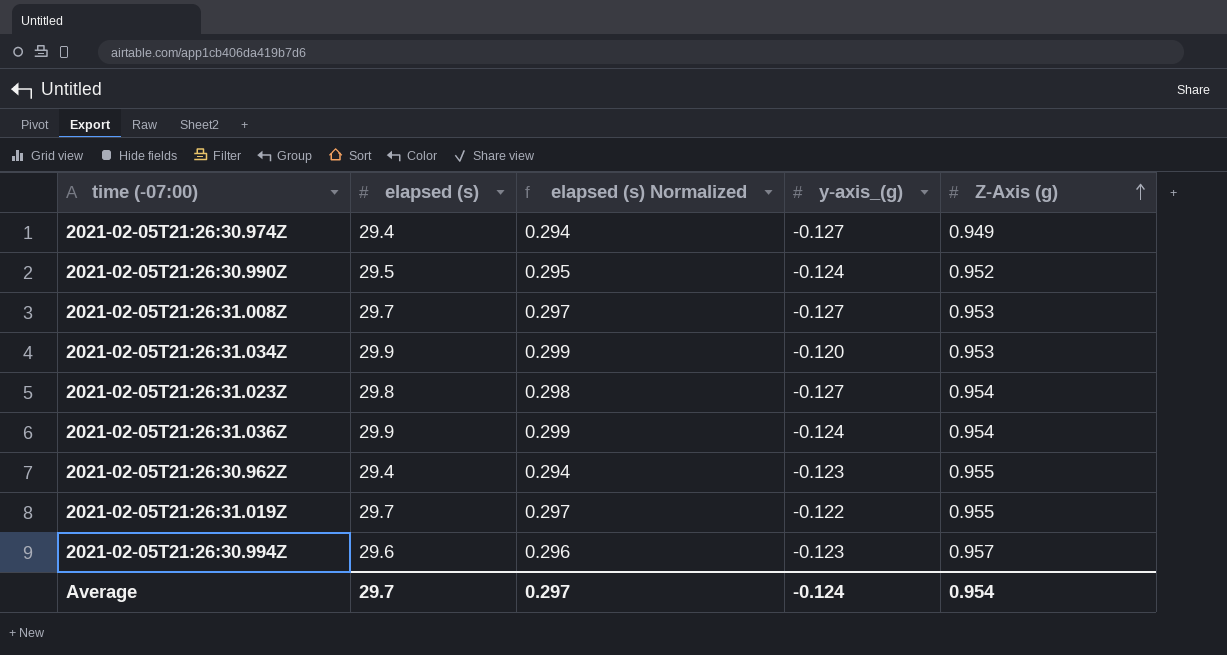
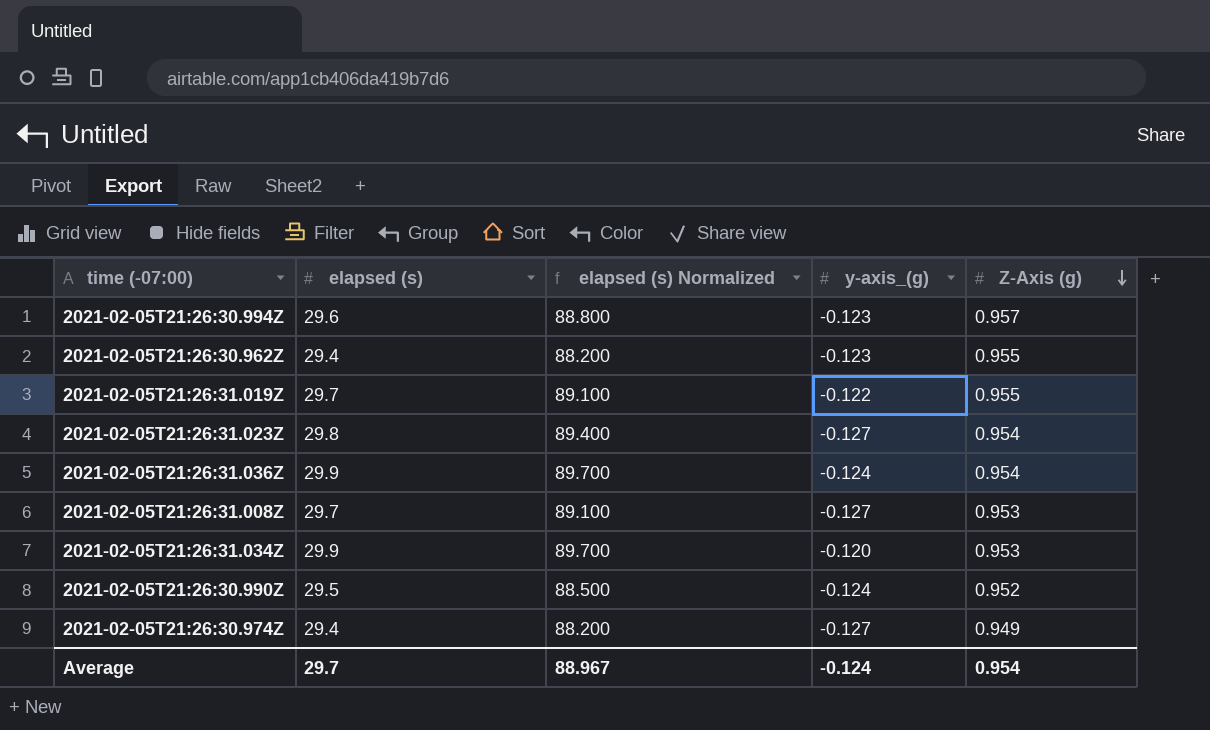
row order: Z-Axis (g) ascending -> Z-Axis (g) descending
column elapsed (s) Normalized | formula: [elapsed (s)] * 0.01 -> [elapsed (s)] * 3
Average | elapsed (s) Normalized: 0.297 -> 88.967

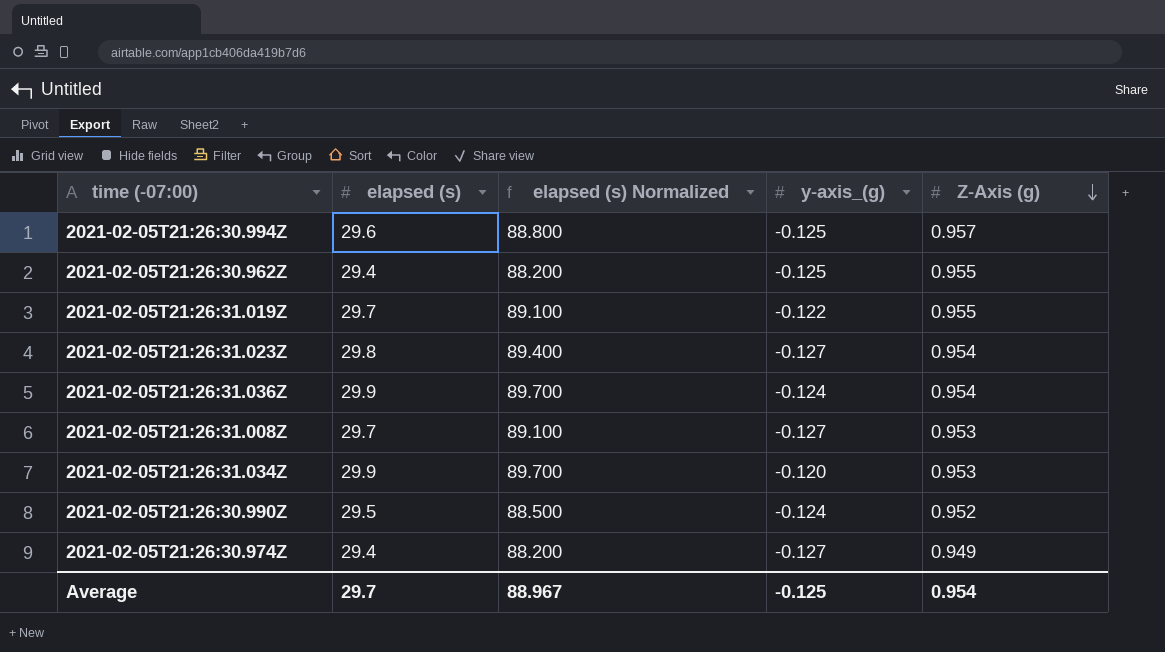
2021-02-05T21:26:30.994Z | y-axis_(g): -0.123 -> -0.125
2021-02-05T21:26:30.962Z | y-axis_(g): -0.123 -> -0.125
Average | y-axis_(g): -0.124 -> -0.125

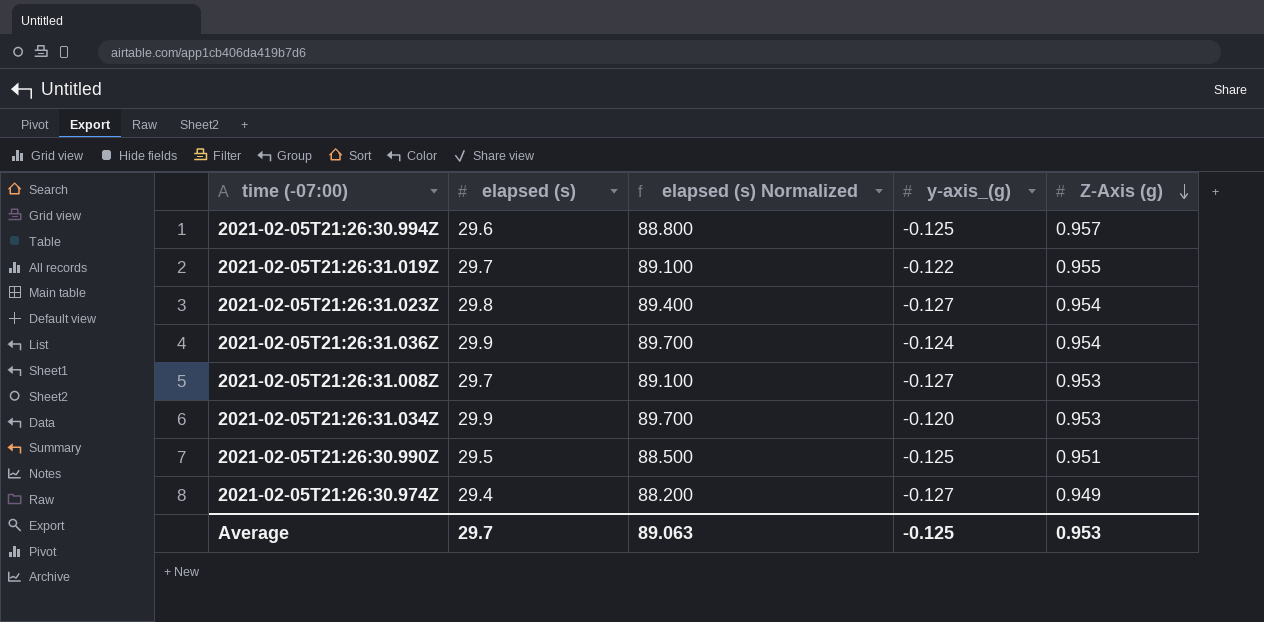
row 2021-02-05T21:26:30.962Z: 29.4 | 88.200 | -0.125 | 0.955 -> none
2021-02-05T21:26:30.990Z | y-axis_(g): -0.124 -> -0.125
2021-02-05T21:26:30.990Z | Z-Axis (g): 0.952 -> 0.951
Average | elapsed (s) Normalized: 88.967 -> 89.063
Average | Z-Axis (g): 0.954 -> 0.953

